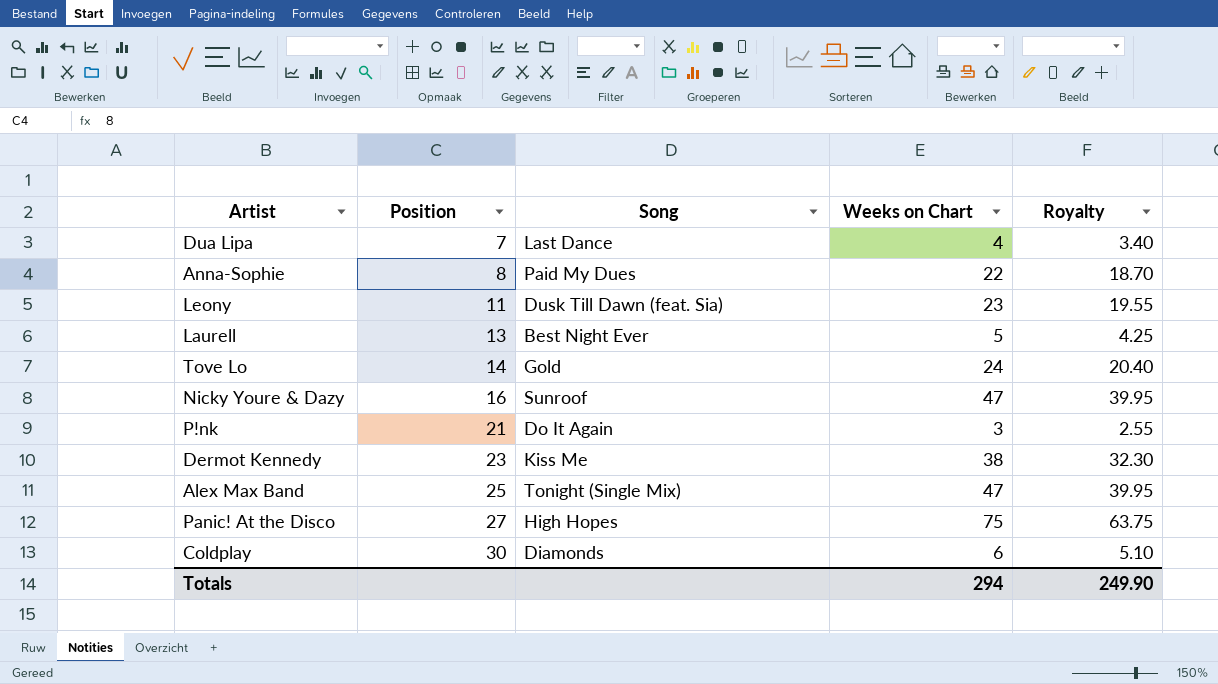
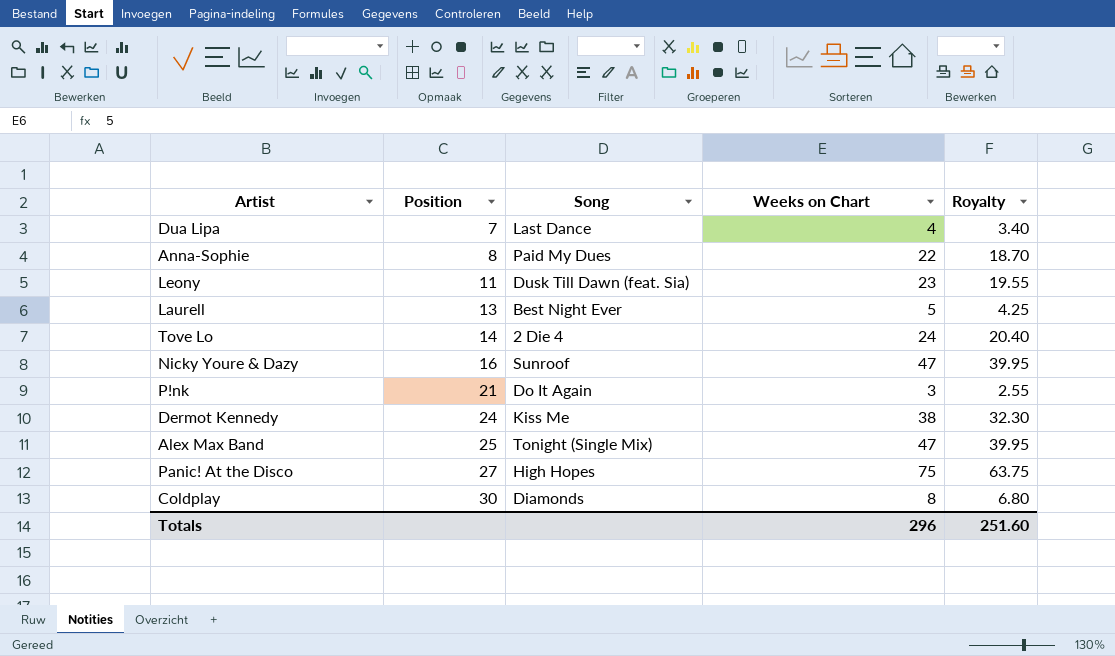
Tove Lo | Song: Gold -> 2 Die 4
Dermot Kennedy | Position: 23 -> 24
Coldplay | Weeks on Chart: 6 -> 8
Coldplay | Royalty: 5.10 -> 6.80
Totals | Weeks on Chart: 294 -> 296
Totals | Royalty: 249.90 -> 251.60

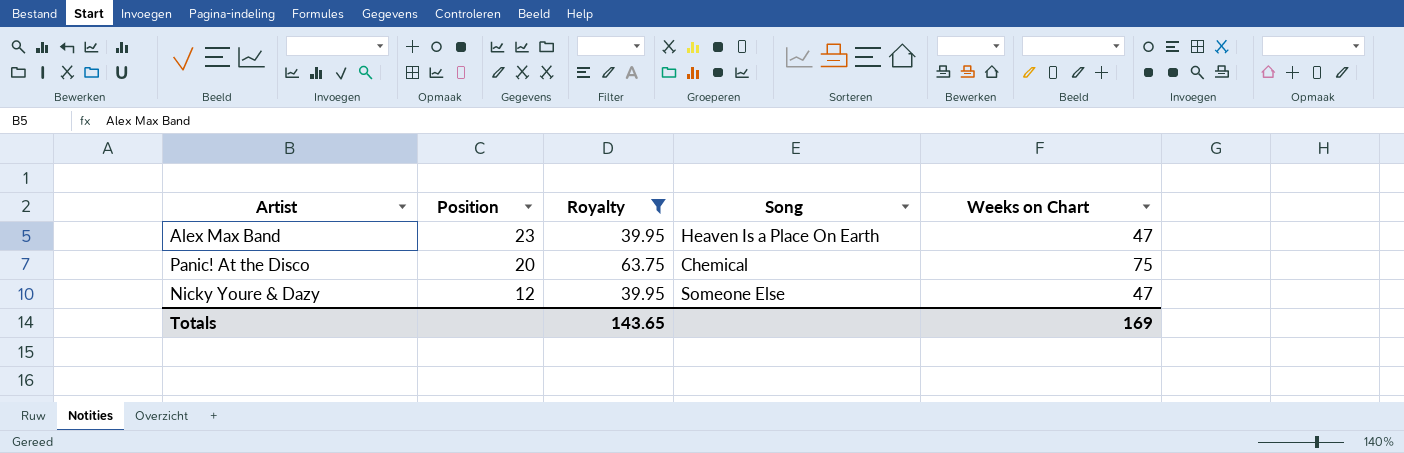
filter: none -> Royalty >= 39.95
row order: Position ascending -> Position descending
column Royalty | position: 5 -> 3
Alex Max Band | Position: 25 -> 23
Alex Max Band | Song: Tonight (Single Mix) -> Heaven Is a Place On Earth
Panic! At the Disco | Position: 27 -> 20
Panic! At the Disco | Song: High Hopes -> Chemical
Nicky Youre & Dazy | Position: 16 -> 12
Nicky Youre & Dazy | Song: Sunroof -> Someone Else
Totals | Royalty: 251.60 -> 143.65
Totals | Weeks on Chart: 296 -> 169

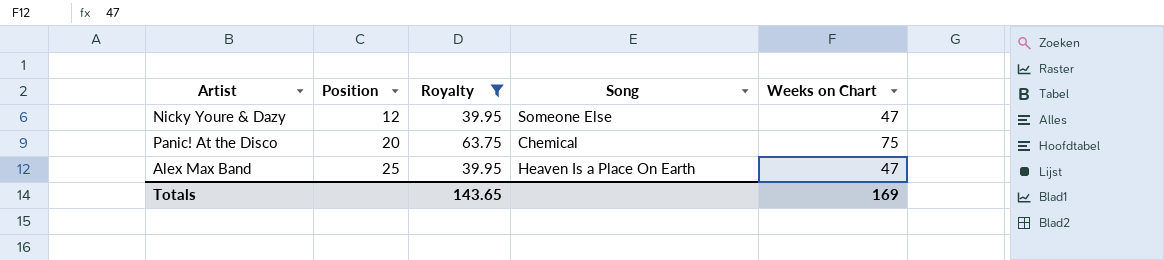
row order: Position descending -> Position ascending
Alex Max Band | Position: 23 -> 25

